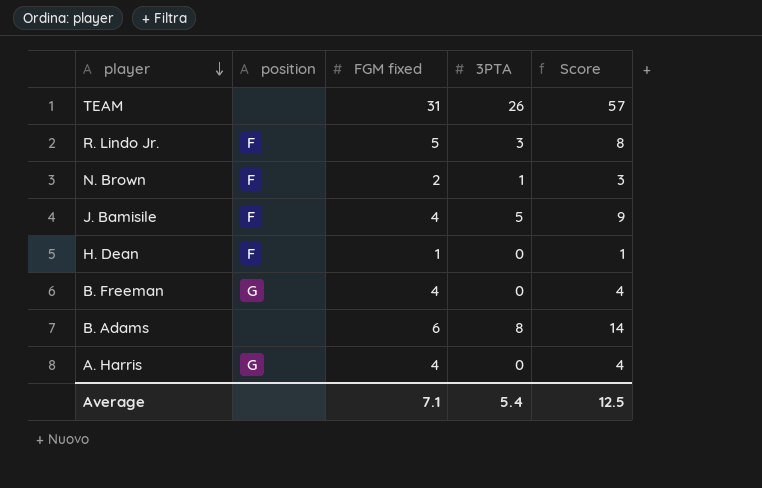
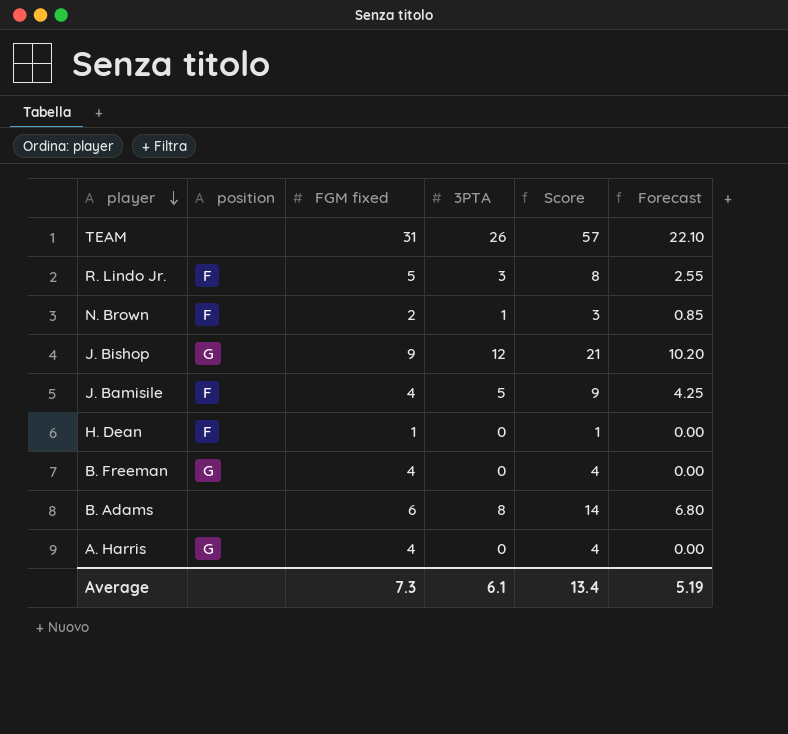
column Forecast | formula: none -> [3PTA] * 0.85
row J. Bishop: none -> G | 9 | 12 | 21 | 10.20
Average | FGM fixed: 7.1 -> 7.3
Average | 3PTA: 5.4 -> 6.1
Average | Score: 12.5 -> 13.4

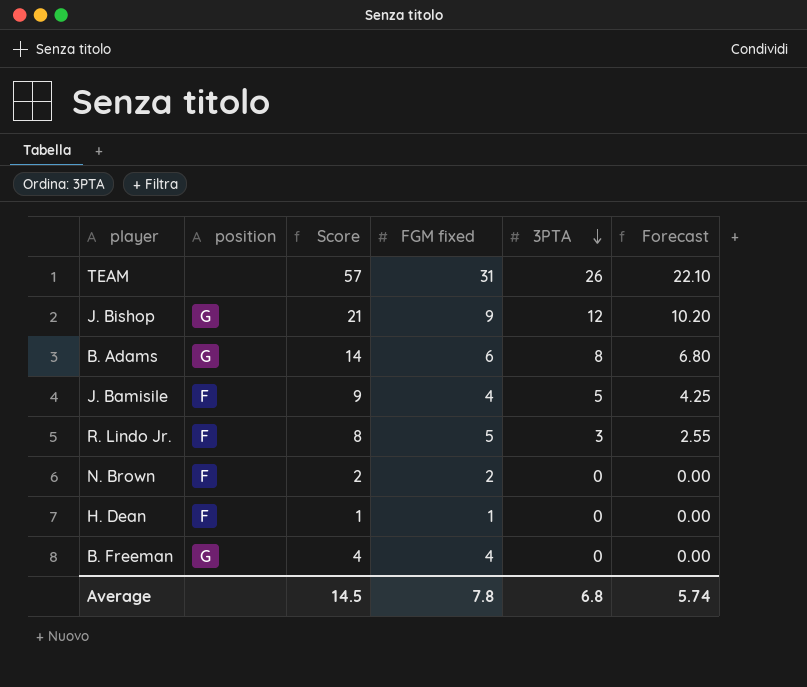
row order: player descending -> 3PTA descending
column Score | position: 5 -> 3
row A. Harris: G | 4 | 0 | 4 | 0.00 -> none
B. Adams | position: none -> G
N. Brown | Score: 3 -> 2
N. Brown | 3PTA: 1 -> 0
N. Brown | Forecast: 0.85 -> 0.00
Average | Score: 13.4 -> 14.5
Average | FGM fixed: 7.3 -> 7.8
Average | 3PTA: 6.1 -> 6.8
Average | Forecast: 5.19 -> 5.74

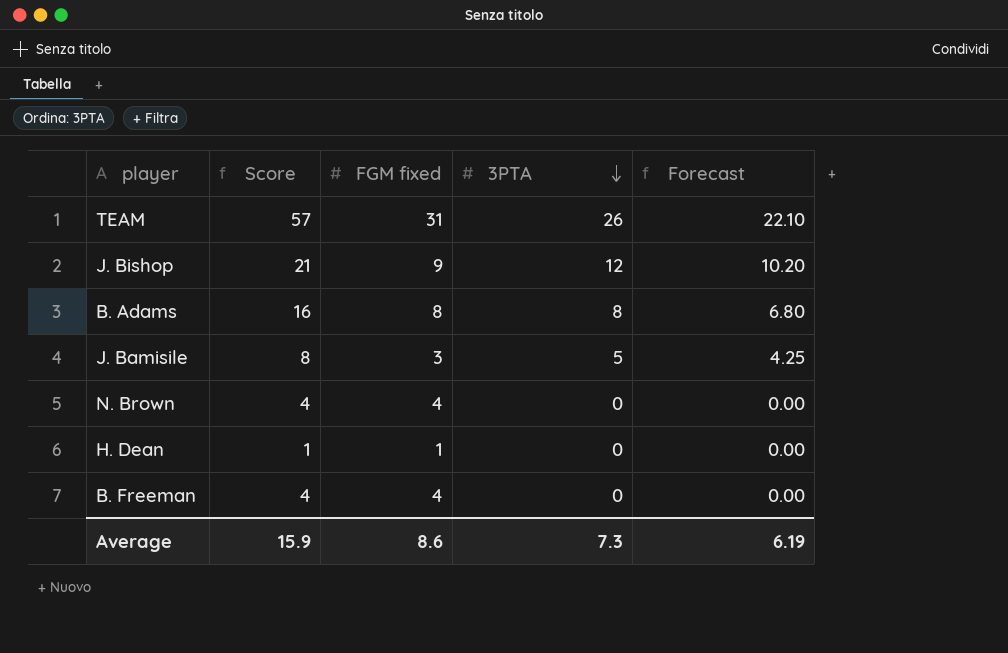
column position | position: 2 -> none
row R. Lindo Jr.: F | 8 | 5 | 3 | 2.55 -> none
B. Adams | Score: 14 -> 16
B. Adams | FGM fixed: 6 -> 8
J. Bamisile | Score: 9 -> 8
J. Bamisile | FGM fixed: 4 -> 3
N. Brown | Score: 2 -> 4
N. Brown | FGM fixed: 2 -> 4
Average | Score: 14.5 -> 15.9
Average | FGM fixed: 7.8 -> 8.6
Average | 3PTA: 6.8 -> 7.3
Average | Forecast: 5.74 -> 6.19

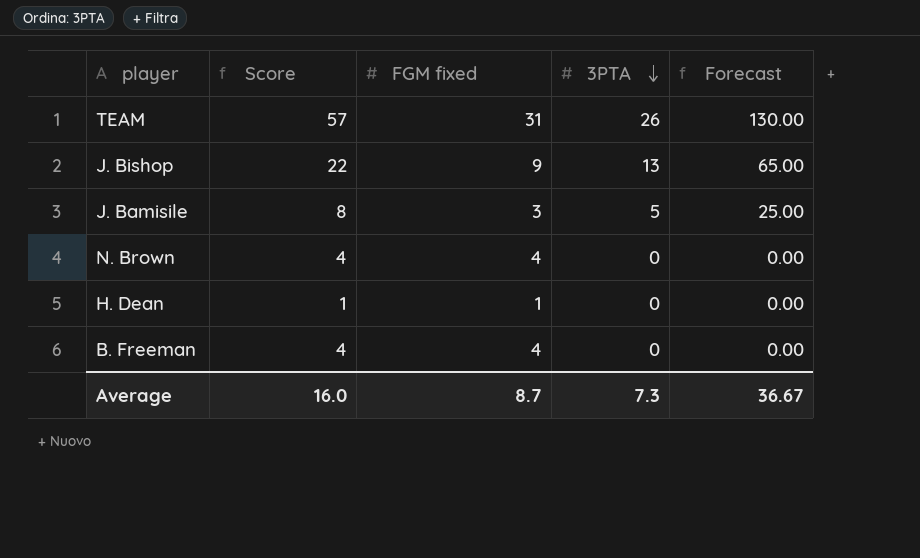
column Forecast | formula: [3PTA] * 0.85 -> [3PTA] * 5
row B. Adams: 16 | 8 | 8 | 6.80 -> none
J. Bishop | Score: 21 -> 22
J. Bishop | 3PTA: 12 -> 13
Average | Score: 15.9 -> 16.0
Average | FGM fixed: 8.6 -> 8.7
Average | Forecast: 6.19 -> 36.67

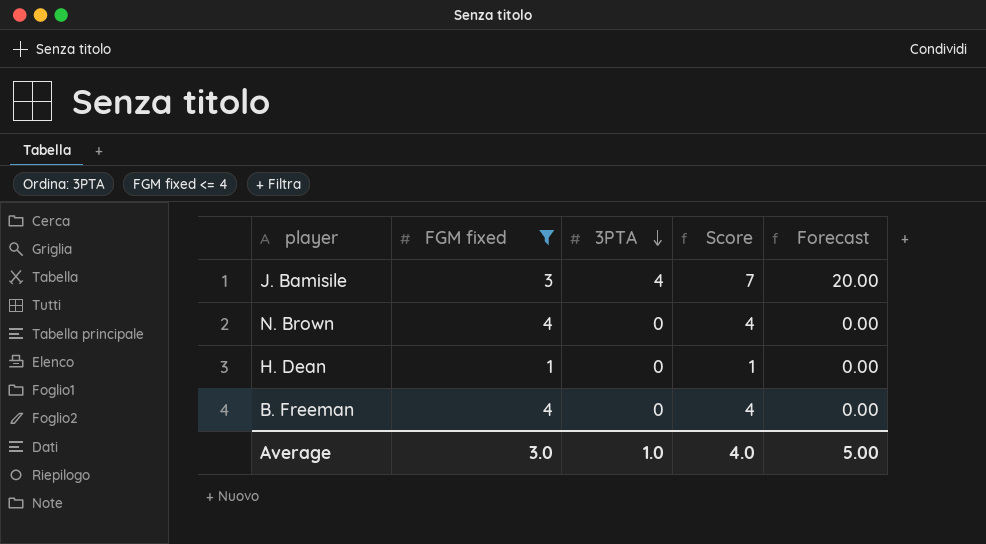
filter: none -> FGM fixed <= 4
column Score | position: 2 -> 4
J. Bamisile | 3PTA: 5 -> 4
J. Bamisile | Score: 8 -> 7
J. Bamisile | Forecast: 25.00 -> 20.00
Average | FGM fixed: 8.7 -> 3.0
Average | 3PTA: 7.3 -> 1.0
Average | Score: 16.0 -> 4.0
Average | Forecast: 36.67 -> 5.00

